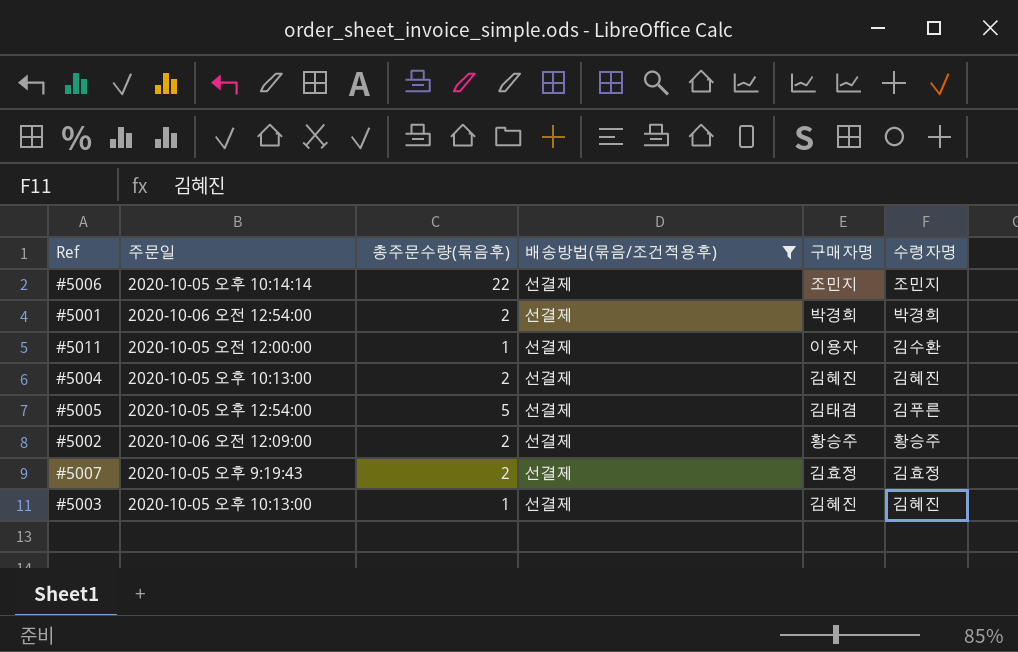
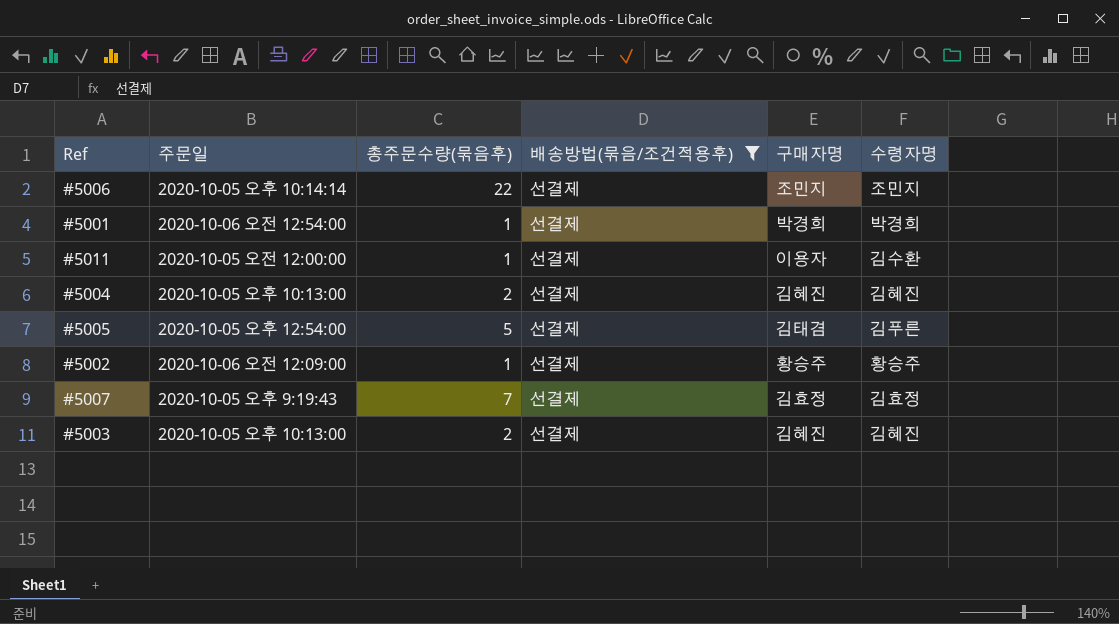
#5001 | 총주문수량(묶음후): 2 -> 1
#5002 | 총주문수량(묶음후): 2 -> 1
#5007 | 총주문수량(묶음후): 2 -> 7
#5003 | 총주문수량(묶음후): 1 -> 2

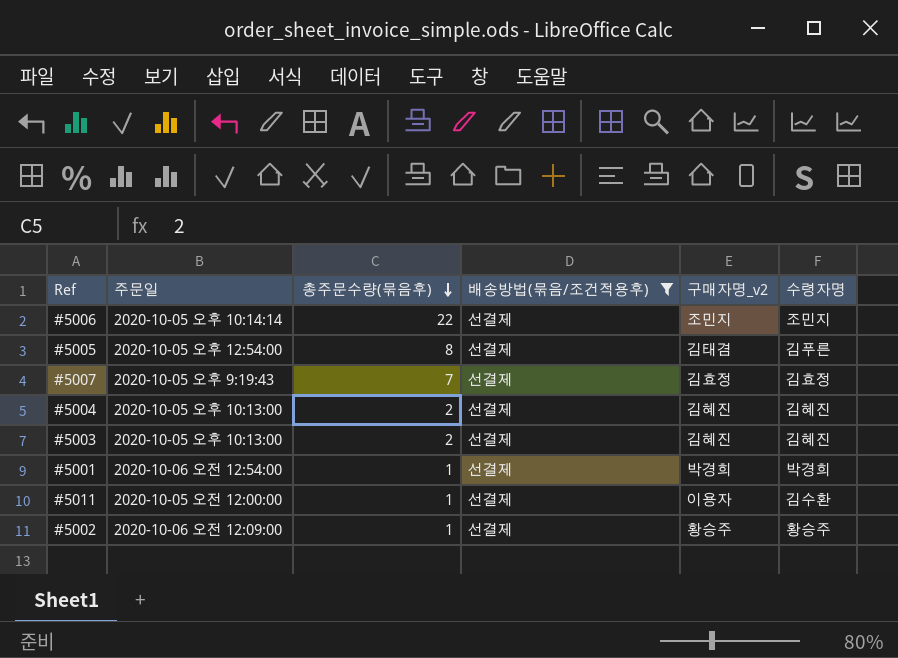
row order: none -> 총주문수량(묶음후) descending
column name: 구매자명 -> 구매자명_v2
#5005 | 총주문수량(묶음후): 5 -> 8

